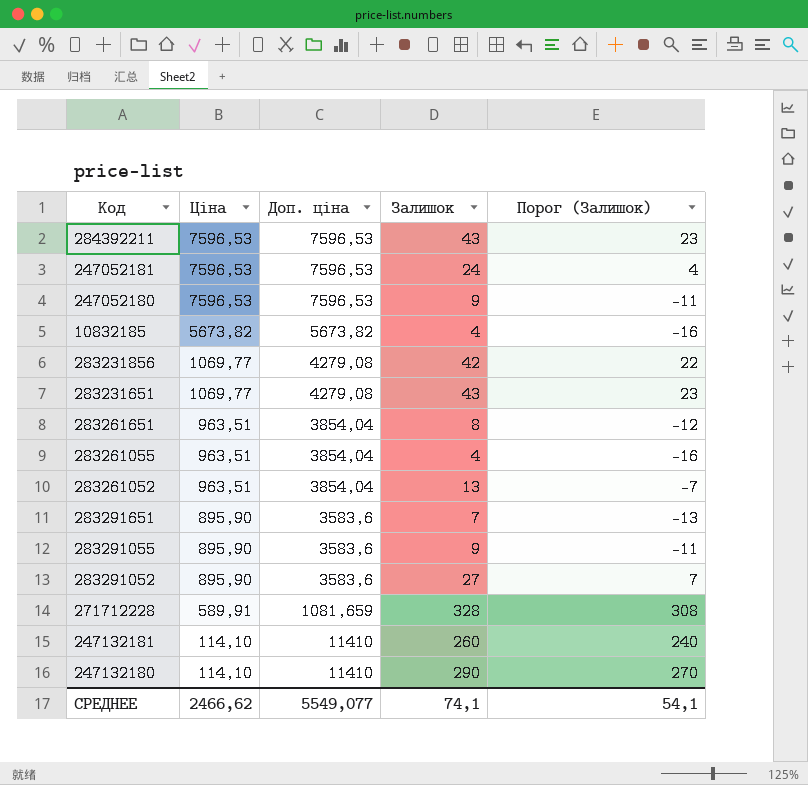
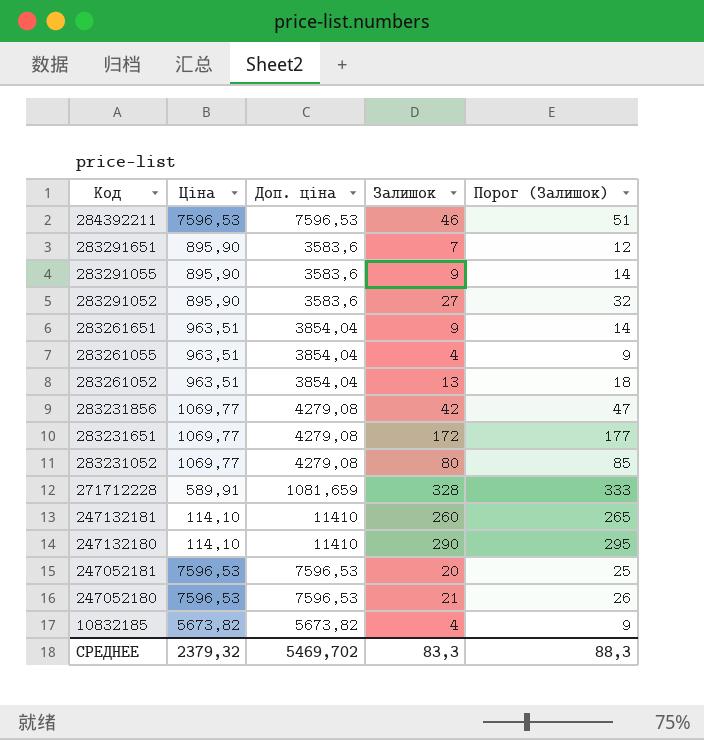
row order: Ціна descending -> Код descending
column Порог (Залишок) | formula: [Залишок] - 20 -> [Залишок] + 5
284392211 | Залишок: 43 -> 46
283261651 | Залишок: 8 -> 9
283231651 | Залишок: 43 -> 172
row 283231052: none -> 1069,77 | 4279,08 | 80 | 85
247052181 | Залишок: 24 -> 20
247052180 | Залишок: 9 -> 21
СРЕДНЕЕ | Ціна: 2466,62 -> 2379,32
СРЕДНЕЕ | Доп. ціна: 5549,077 -> 5469,702
СРЕДНЕЕ | Залишок: 74,1 -> 83,3
СРЕДНЕЕ | Порог (Залишок): 54,1 -> 88,3

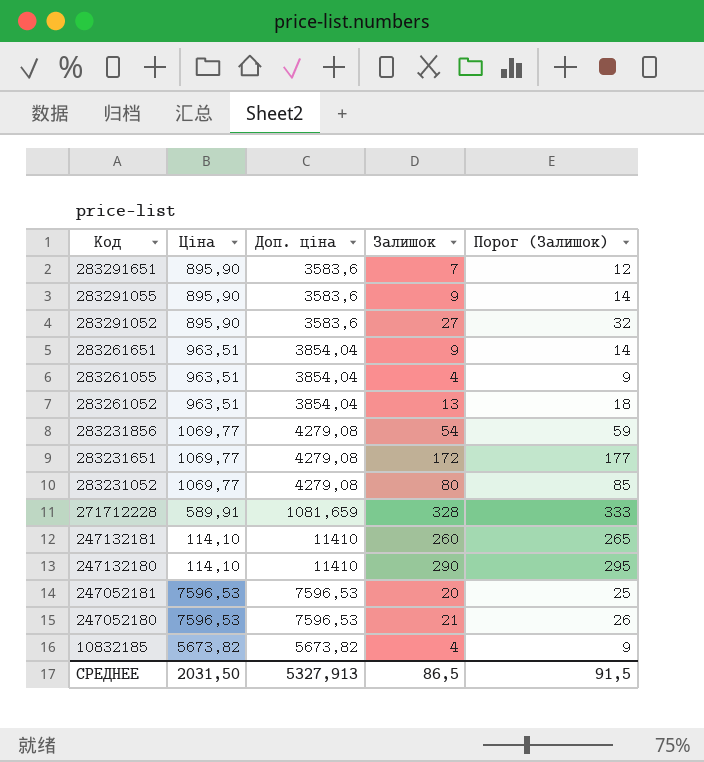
row 284392211: 7596,53 | 7596,53 | 46 | 51 -> none
283231856 | Залишок: 42 -> 54
283231856 | Порог (Залишок): 47 -> 59
СРЕДНЕЕ | Ціна: 2379,32 -> 2031,50
СРЕДНЕЕ | Доп. ціна: 5469,702 -> 5327,913
СРЕДНЕЕ | Залишок: 83,3 -> 86,5
СРЕДНЕЕ | Порог (Залишок): 88,3 -> 91,5

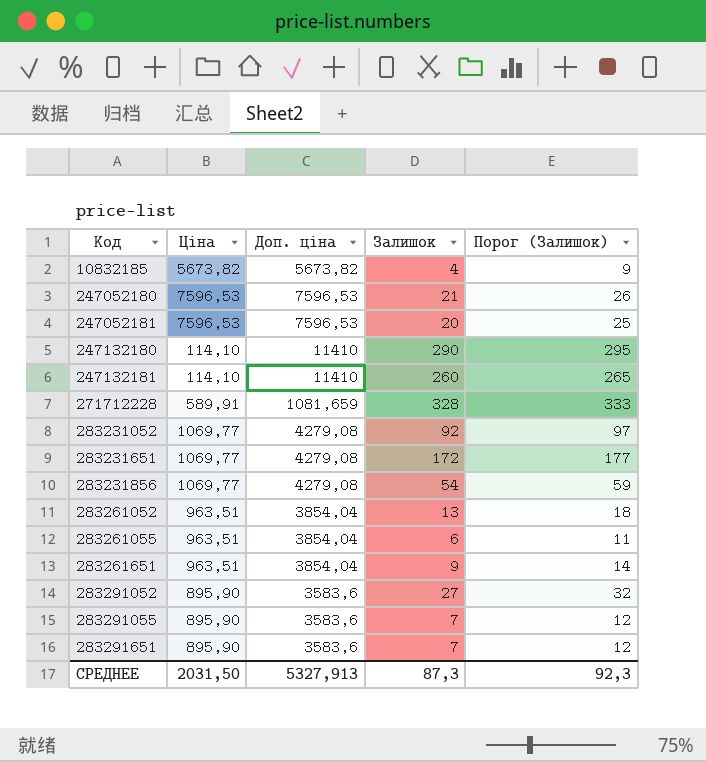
row order: Код descending -> Код ascending
283231052 | Залишок: 80 -> 92
283231052 | Порог (Залишок): 85 -> 97
283261055 | Залишок: 4 -> 6
283261055 | Порог (Залишок): 9 -> 11
283291055 | Залишок: 9 -> 7
283291055 | Порог (Залишок): 14 -> 12
СРЕДНЕЕ | Залишок: 86,5 -> 87,3
СРЕДНЕЕ | Порог (Залишок): 91,5 -> 92,3

